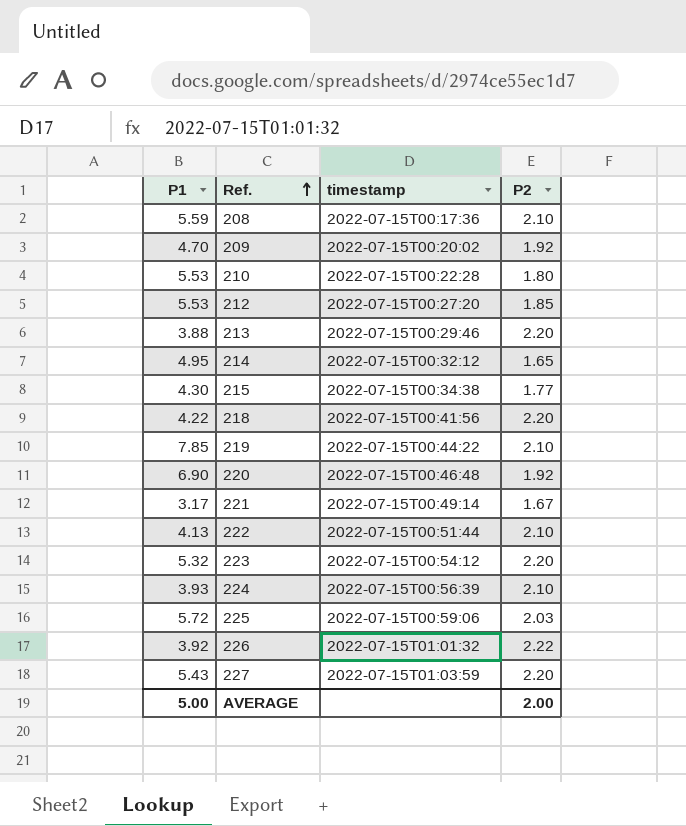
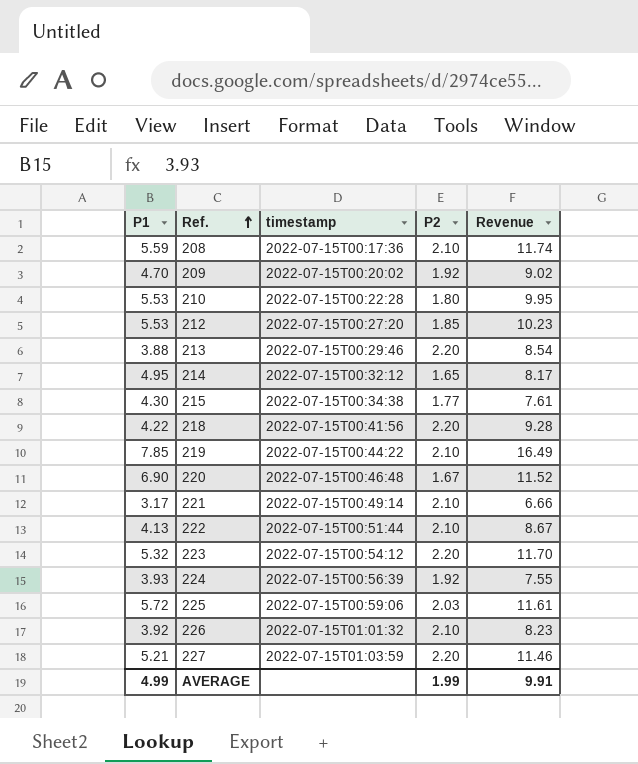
column Revenue | formula: none -> [P1] * [P2]
220 | P2: 1.92 -> 1.67
221 | P2: 1.67 -> 2.10
224 | P2: 2.10 -> 1.92
226 | P2: 2.22 -> 2.10
227 | P1: 5.43 -> 5.21
AVERAGE | P1: 5.00 -> 4.99
AVERAGE | P2: 2.00 -> 1.99

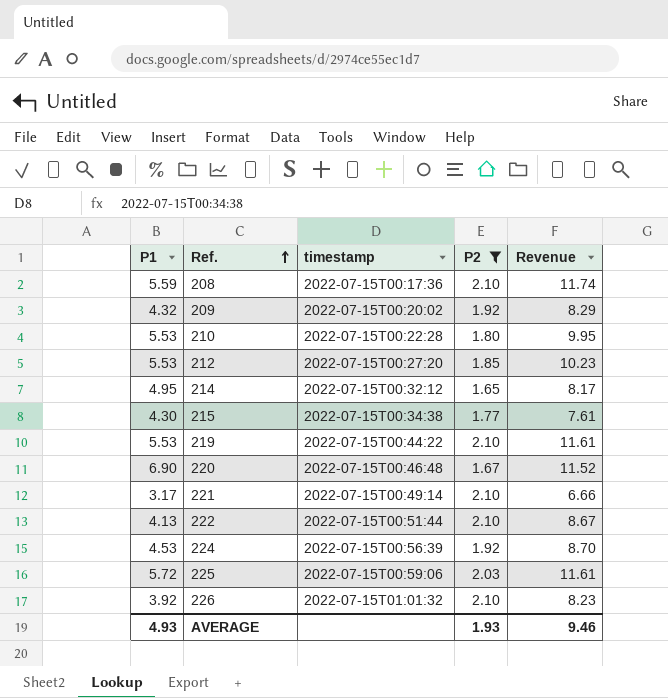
filter: none -> P2 != 2.20
209 | P1: 4.70 -> 4.32
209 | Revenue: 9.02 -> 8.29
219 | P1: 7.85 -> 5.53
219 | Revenue: 16.49 -> 11.61
224 | P1: 3.93 -> 4.53
224 | Revenue: 7.55 -> 8.70
AVERAGE | P1: 4.99 -> 4.93
AVERAGE | P2: 1.99 -> 1.93
AVERAGE | Revenue: 9.91 -> 9.46

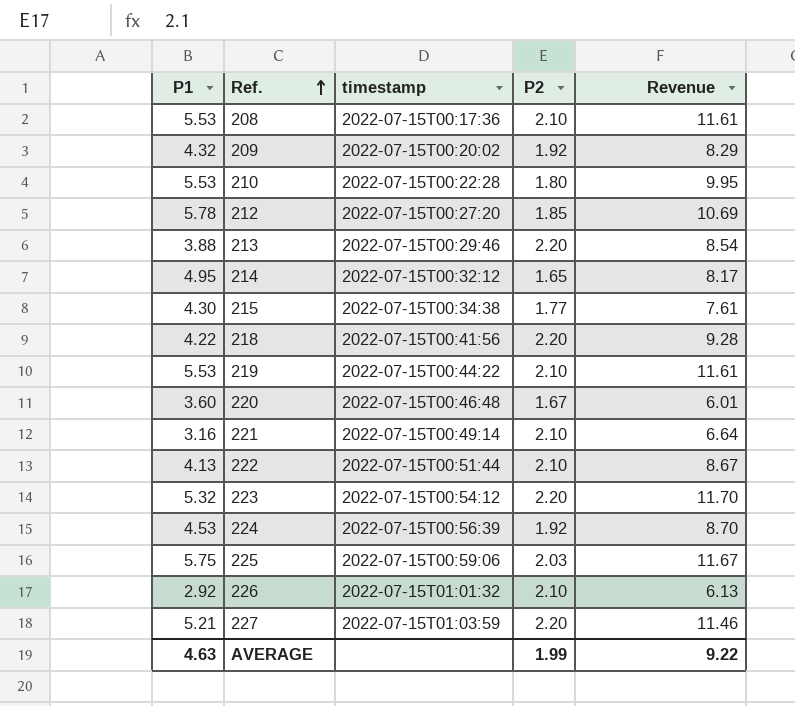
filter: P2 != 2.20 -> none
208 | P1: 5.59 -> 5.53
208 | Revenue: 11.74 -> 11.61
212 | P1: 5.53 -> 5.78
212 | Revenue: 10.23 -> 10.69
220 | P1: 6.90 -> 3.60
220 | Revenue: 11.52 -> 6.01
221 | P1: 3.17 -> 3.16
221 | Revenue: 6.66 -> 6.64
225 | P1: 5.72 -> 5.75
225 | Revenue: 11.61 -> 11.67
226 | P1: 3.92 -> 2.92
226 | Revenue: 8.23 -> 6.13
AVERAGE | P1: 4.93 -> 4.63
AVERAGE | P2: 1.93 -> 1.99
AVERAGE | Revenue: 9.46 -> 9.22

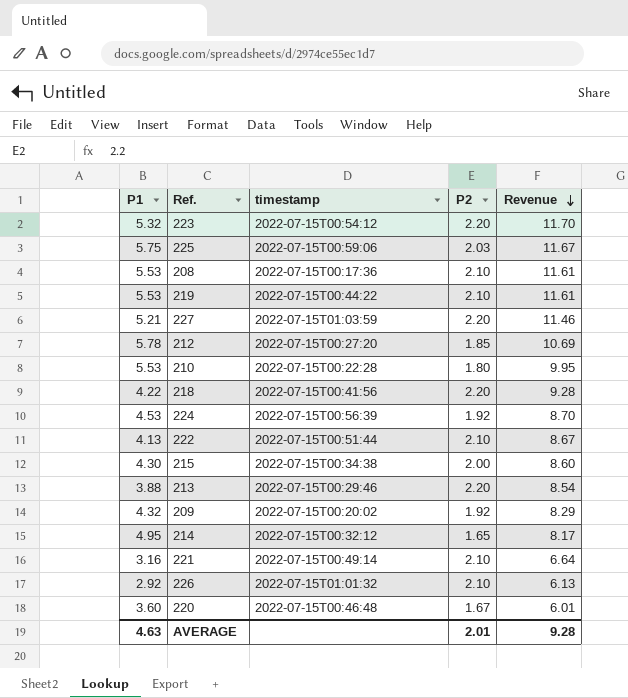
row order: Ref. ascending -> Revenue descending
215 | P2: 1.77 -> 2.00
215 | Revenue: 7.61 -> 8.60
AVERAGE | P2: 1.99 -> 2.01
AVERAGE | Revenue: 9.22 -> 9.28

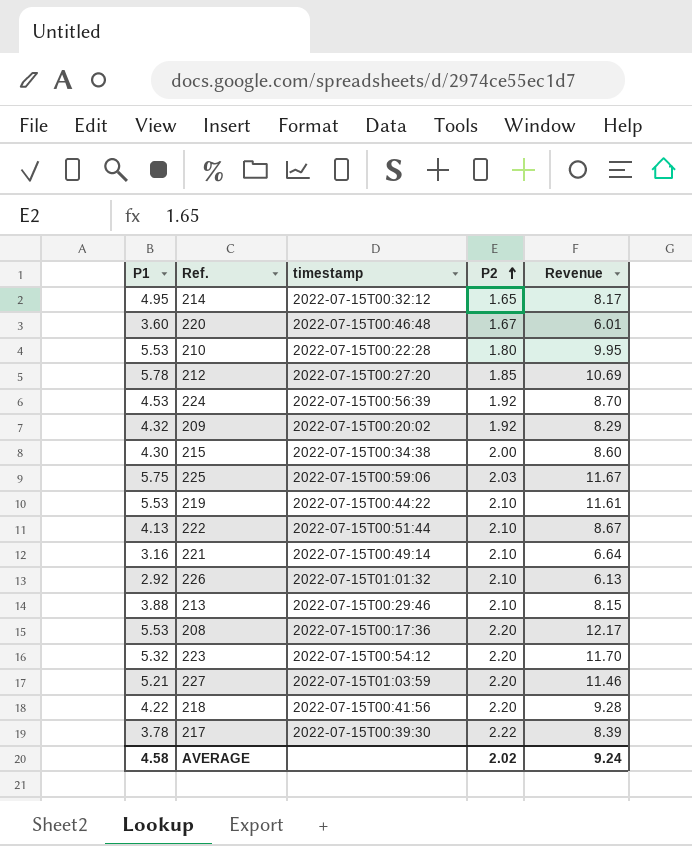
row order: Revenue descending -> P2 ascending
213 | P2: 2.20 -> 2.10
213 | Revenue: 8.54 -> 8.15
208 | P2: 2.10 -> 2.20
208 | Revenue: 11.61 -> 12.17
row 217: none -> 3.78 | 2022-07-15T00:39:30 | 2.22 | 8.39
AVERAGE | P1: 4.63 -> 4.58
AVERAGE | P2: 2.01 -> 2.02
AVERAGE | Revenue: 9.28 -> 9.24

